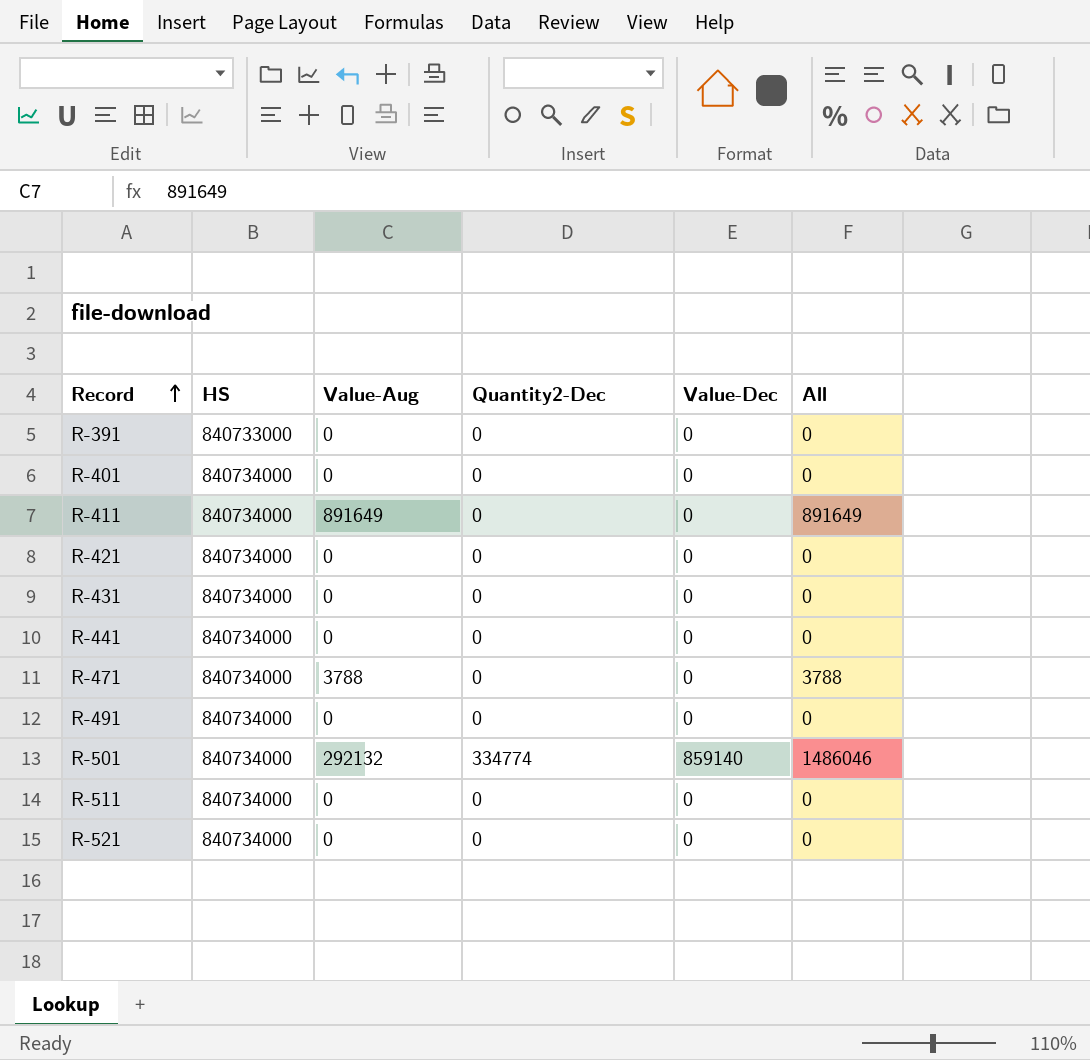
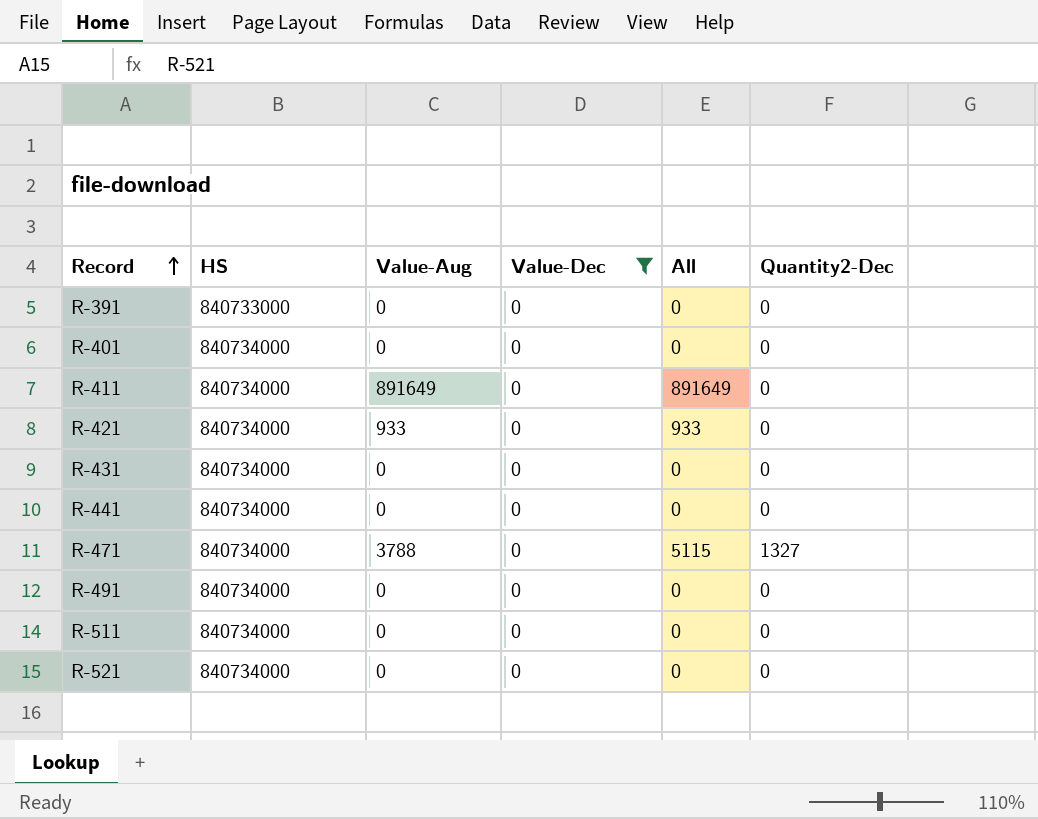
filter: none -> Value-Dec = 0
column Quantity2-Dec | position: 4 -> 6
R-421 | Value-Aug: 0 -> 933
R-421 | All: 0 -> 933
R-471 | All: 3788 -> 5115
R-471 | Quantity2-Dec: 0 -> 1327

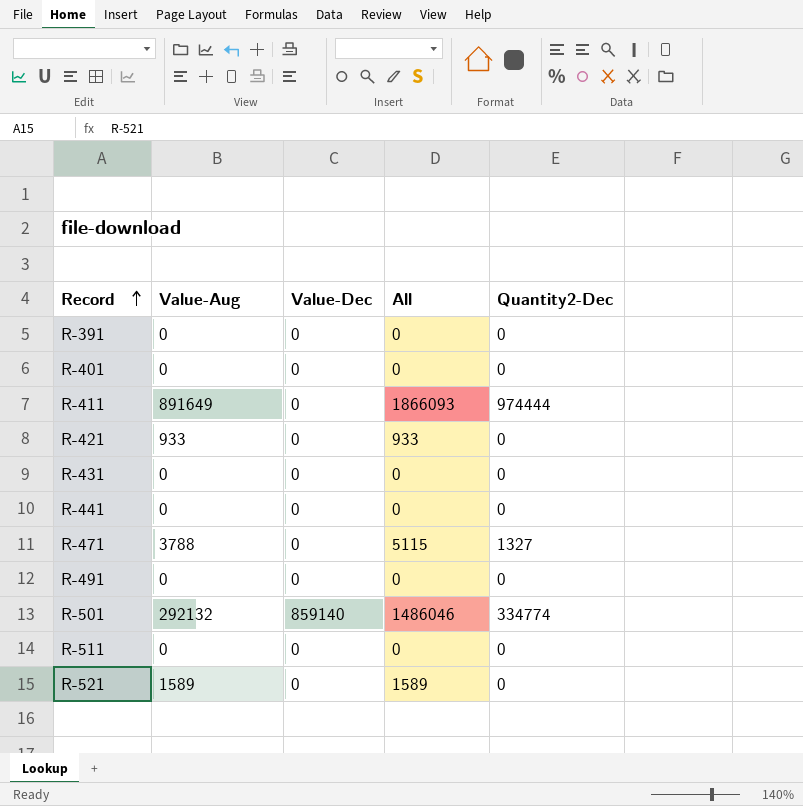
filter: Value-Dec = 0 -> none
column HS | position: 2 -> none
R-411 | All: 891649 -> 1866093
R-411 | Quantity2-Dec: 0 -> 974444
R-521 | Value-Aug: 0 -> 1589
R-521 | All: 0 -> 1589

